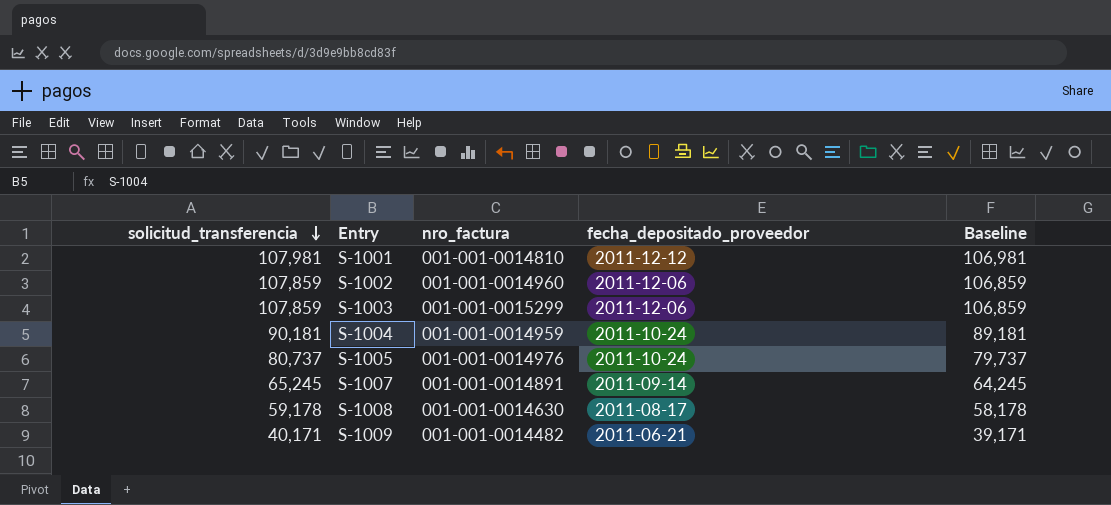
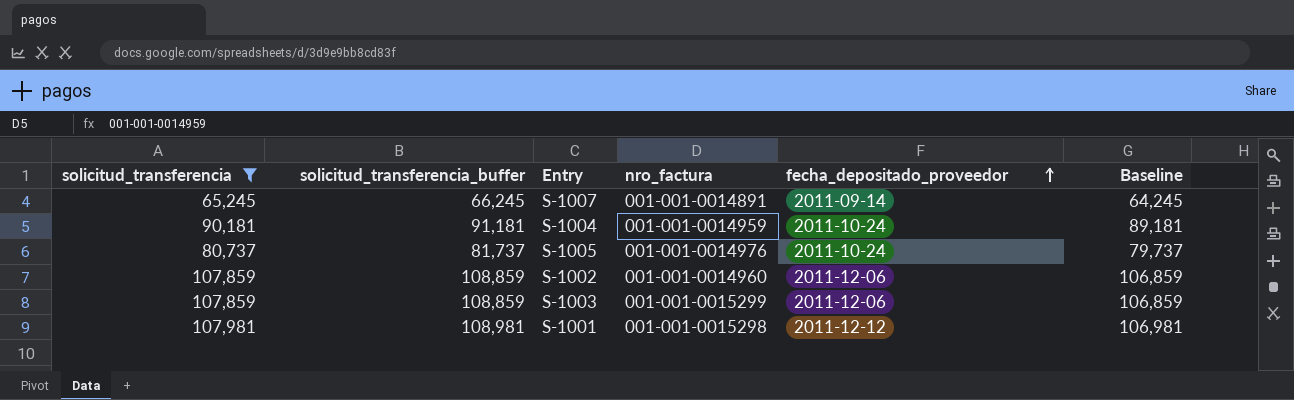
filter: none -> solicitud_transferencia >= 65,245
row order: solicitud_transferencia descending -> fecha_depositado_proveedor ascending
column solicitud_transferencia_buffer | formula: none -> [solicitud_transferencia] + 1000
S-1001 | nro_factura: 001-001-0014810 -> 001-001-0015298

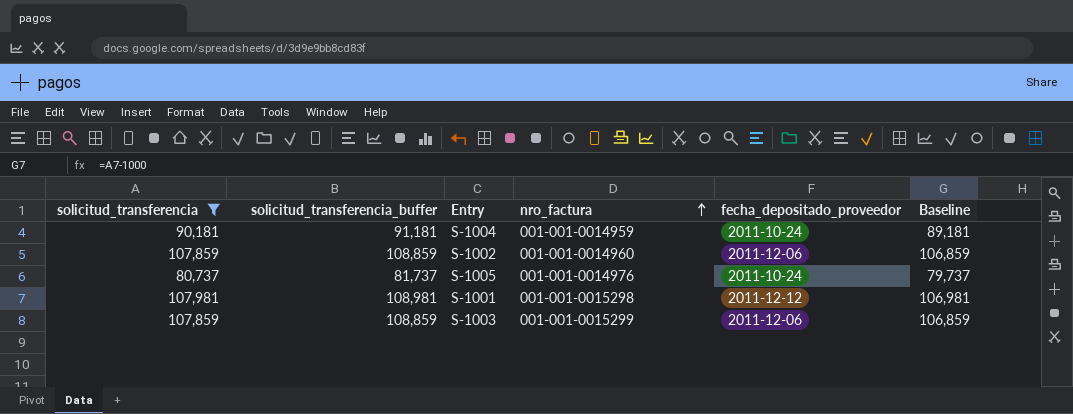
row order: fecha_depositado_proveedor ascending -> nro_factura ascending
row S-1007: 65,245 | 66,245 | 001-001-0014891 | 2011-09-14 | 64,245 -> none

